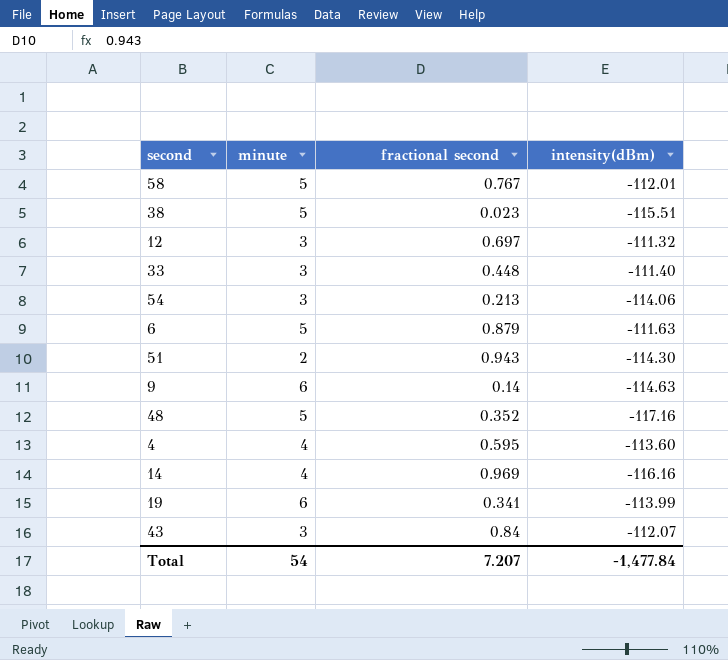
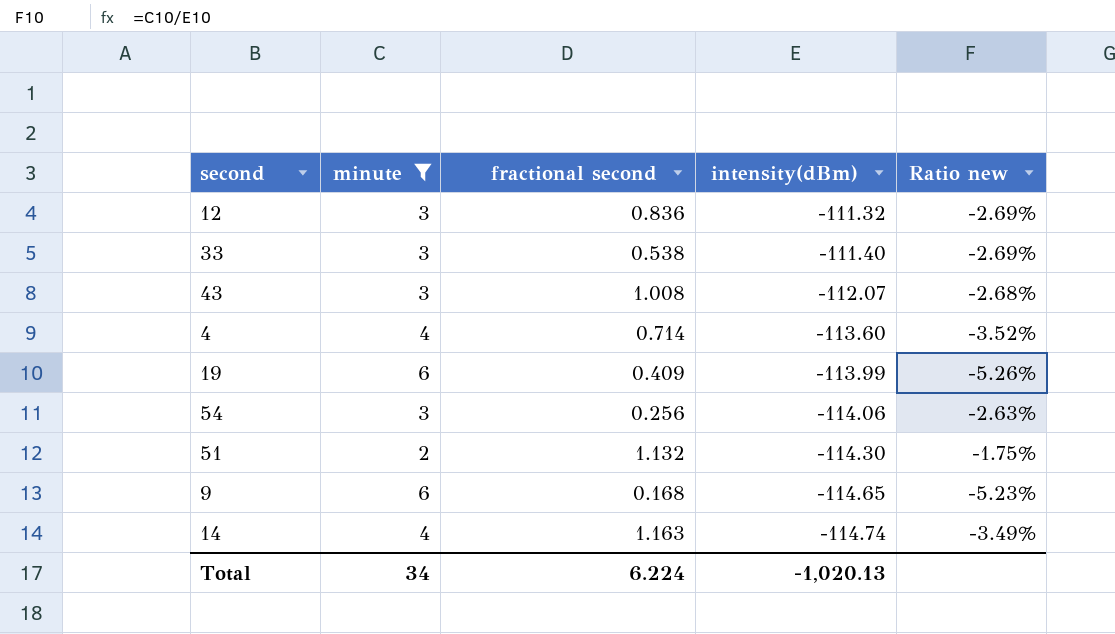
filter: none -> minute != 5
row order: none -> intensity(dBm) descending
column Ratio new | formula: none -> [minute] / [intensity(dBm)]
12 | fractional second: 0.697 -> 0.836
33 | fractional second: 0.448 -> 0.538
43 | fractional second: 0.84 -> 1.008
4 | fractional second: 0.595 -> 0.714
19 | fractional second: 0.341 -> 0.409
54 | fractional second: 0.213 -> 0.256
51 | fractional second: 0.943 -> 1.132
9 | fractional second: 0.14 -> 0.168
9 | intensity(dBm): -114.63 -> -114.65
14 | fractional second: 0.969 -> 1.163
14 | intensity(dBm): -116.16 -> -114.74
Total | minute: 54 -> 34
Total | fractional second: 7.207 -> 6.224
Total | intensity(dBm): -1,477.84 -> -1,020.13

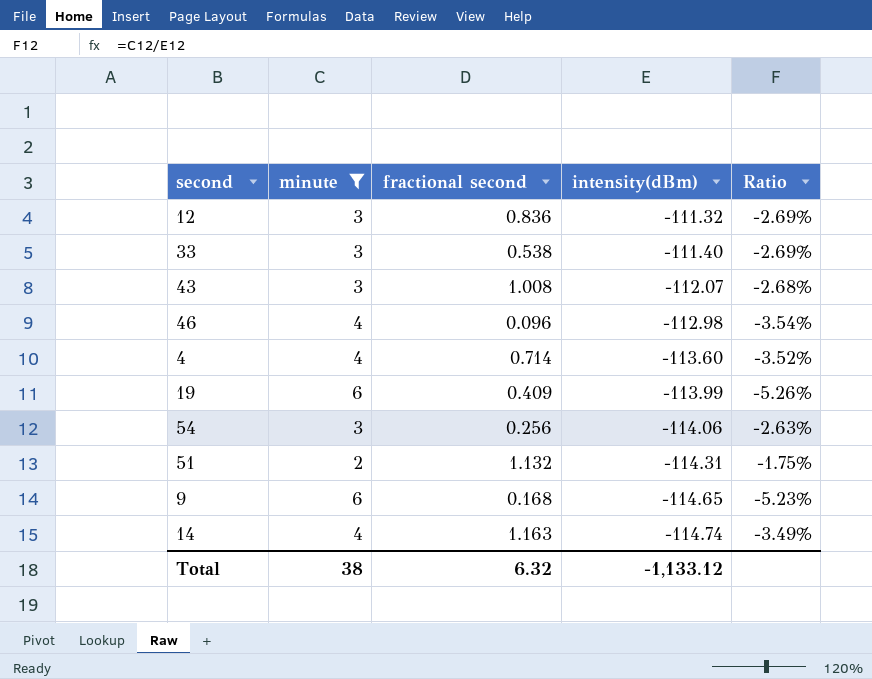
column name: Ratio new -> Ratio
row 46: none -> 4 | 0.096 | -112.98 | -3.54%
51 | intensity(dBm): -114.30 -> -114.31
Total | minute: 34 -> 38
Total | fractional second: 6.224 -> 6.32
Total | intensity(dBm): -1,020.13 -> -1,133.12

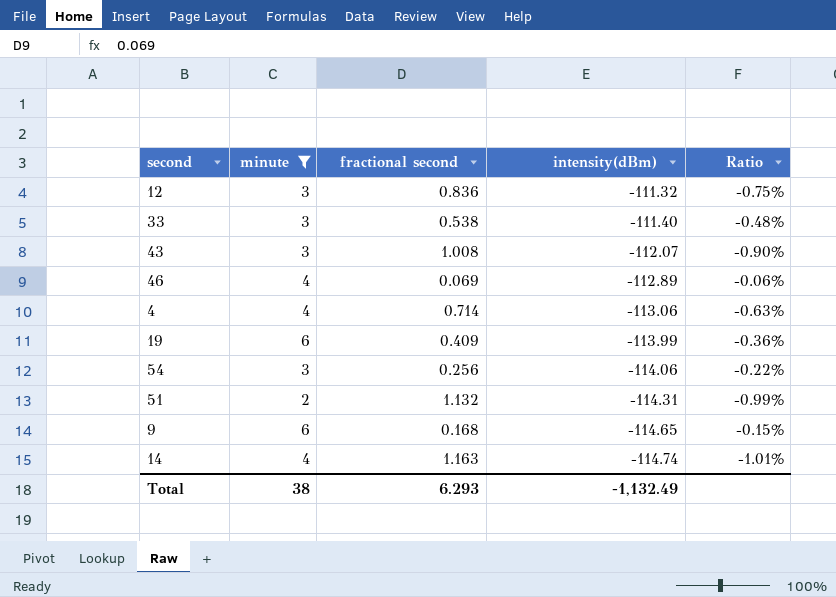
column Ratio | formula: [minute] / [intensity(dBm)] -> [fractional second] / [intensity(dBm)]
46 | fractional second: 0.096 -> 0.069
46 | intensity(dBm): -112.98 -> -112.89
4 | intensity(dBm): -113.60 -> -113.06
Total | fractional second: 6.32 -> 6.293
Total | intensity(dBm): -1,133.12 -> -1,132.49

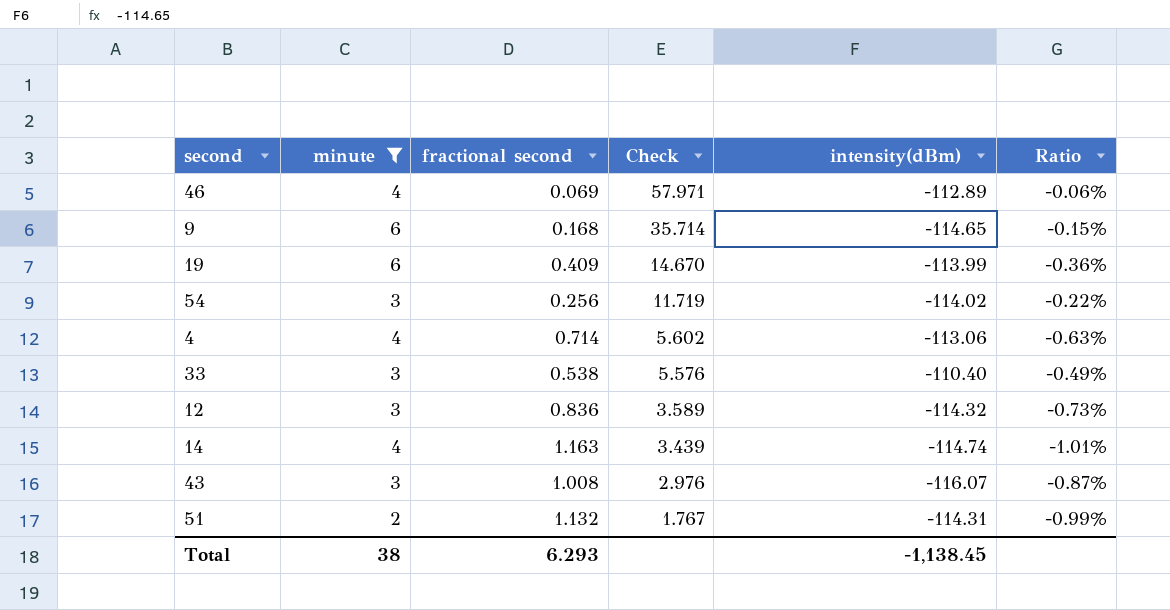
row order: intensity(dBm) descending -> Check descending
column Check | formula: none -> [minute] / [fractional second]
54 | intensity(dBm): -114.06 -> -114.02
33 | intensity(dBm): -111.40 -> -110.40
33 | Ratio: -0.48% -> -0.49%
12 | intensity(dBm): -111.32 -> -114.32
12 | Ratio: -0.75% -> -0.73%
43 | intensity(dBm): -112.07 -> -116.07
43 | Ratio: -0.90% -> -0.87%
Total | intensity(dBm): -1,132.49 -> -1,138.45

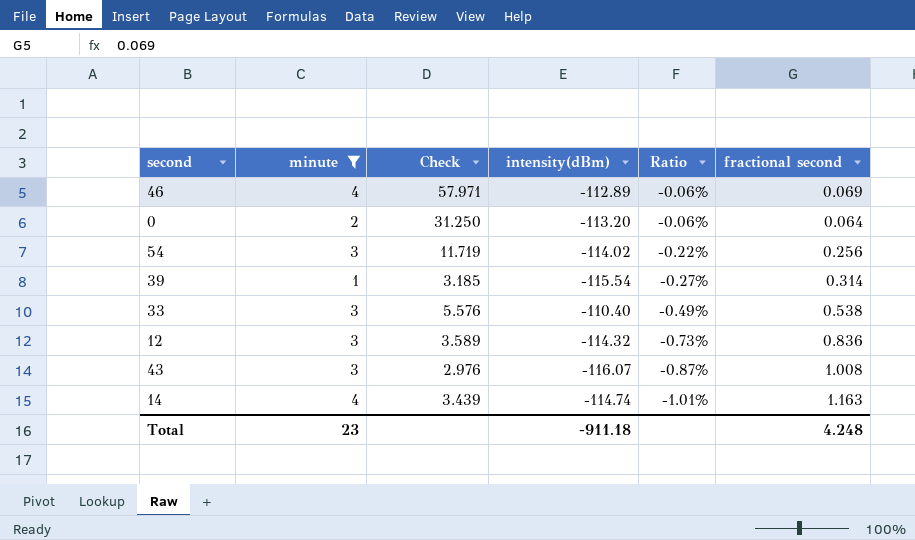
row order: Check descending -> Ratio descending
column fractional second | position: 3 -> 6
row 9: 6 | 0.168 | 35.714 | -114.65 | -0.15% -> none
row 19: 6 | 0.409 | 14.670 | -113.99 | -0.36% -> none
row 4: 4 | 0.714 | 5.602 | -113.06 | -0.63% -> none
row 51: 2 | 1.132 | 1.767 | -114.31 | -0.99% -> none
row 0: none -> 2 | 31.250 | -113.20 | -0.06% | 0.064
row 39: none -> 1 | 3.185 | -115.54 | -0.27% | 0.314
Total | minute: 38 -> 23
Total | intensity(dBm): -1,138.45 -> -911.18
Total | fractional second: 6.293 -> 4.248

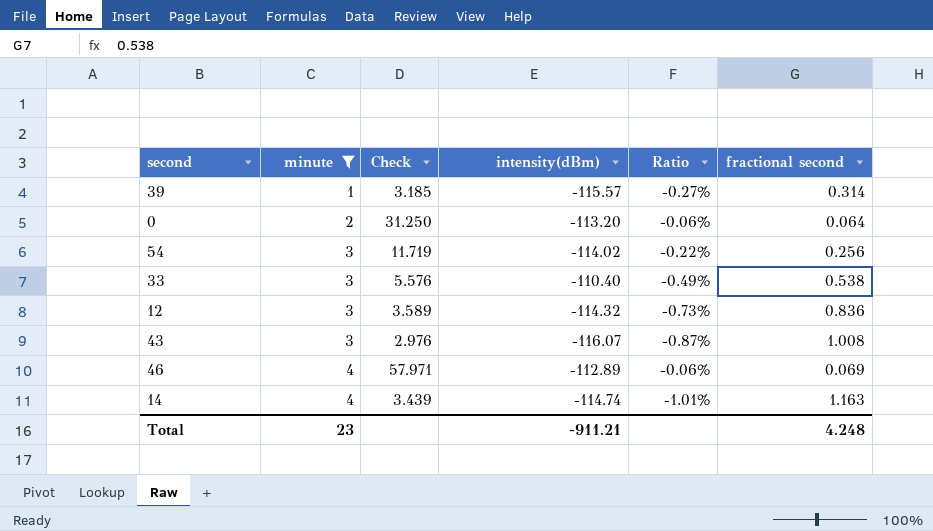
row order: Ratio descending -> minute ascending
39 | intensity(dBm): -115.54 -> -115.57
Total | intensity(dBm): -911.18 -> -911.21

